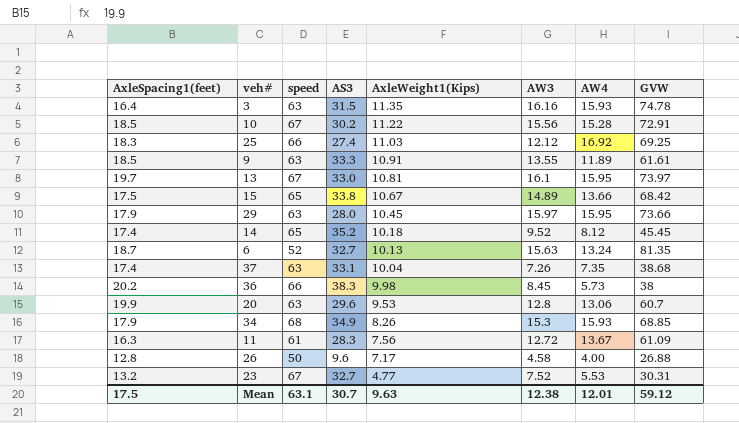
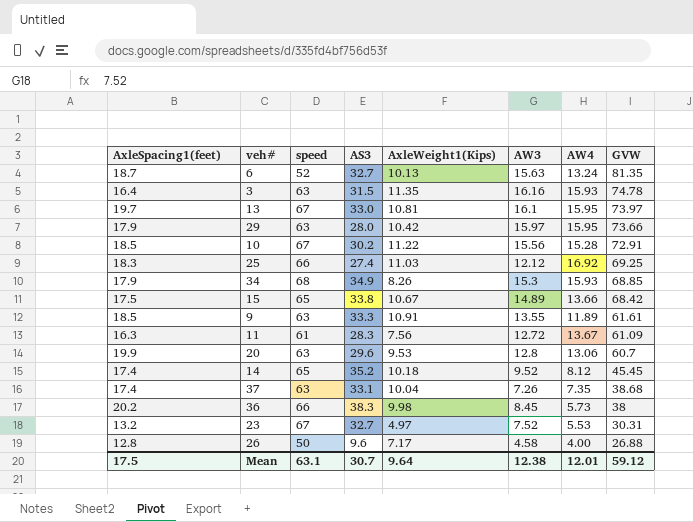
row order: AxleWeight1(Kips) descending -> GVW descending
29 | AxleWeight1(Kips): 10.45 -> 10.42
23 | AxleWeight1(Kips): 4.77 -> 4.97
Mean | AxleWeight1(Kips): 9.63 -> 9.64

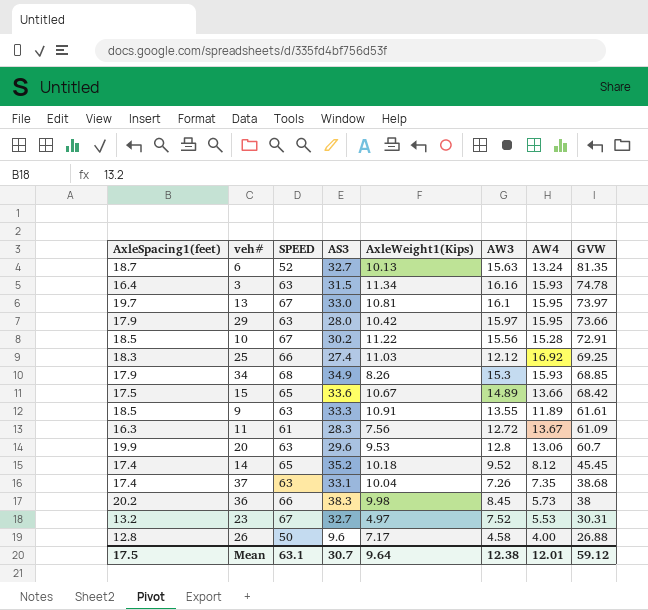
column name: speed -> SPEED
3 | AxleWeight1(Kips): 11.35 -> 11.34
15 | AS3: 33.8 -> 33.6

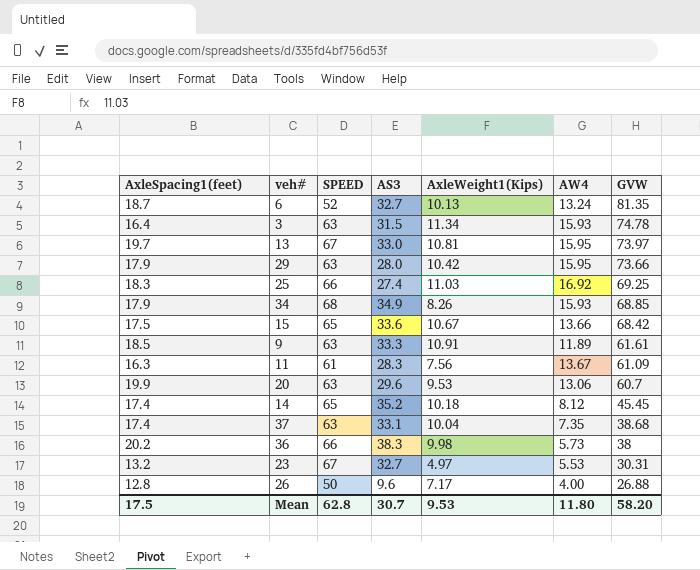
column AW3 | position: 6 -> none
row 10: 18.5 | 67 | 30.2 | 11.22 | 15.56 | 15.28 | 72.91 -> none
Mean | SPEED: 63.1 -> 62.8
Mean | AxleWeight1(Kips): 9.64 -> 9.53
Mean | AW4: 12.01 -> 11.80
Mean | GVW: 59.12 -> 58.20

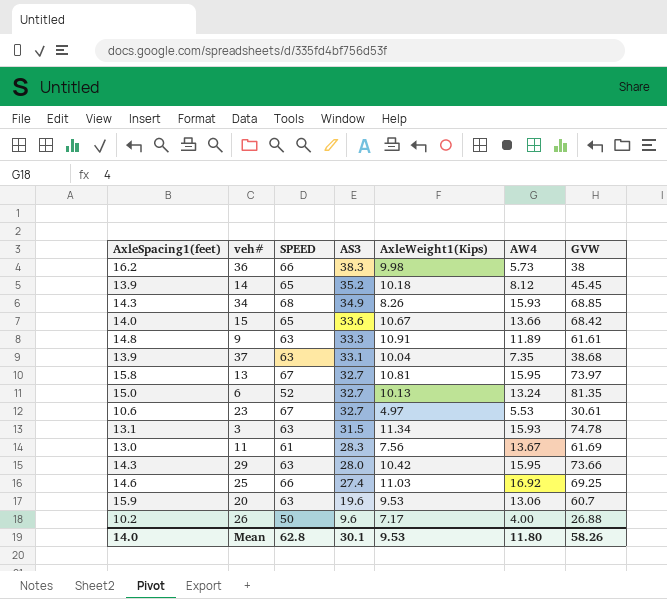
row order: GVW descending -> AS3 descending
36 | AxleSpacing1(feet): 20.2 -> 16.2
14 | AxleSpacing1(feet): 17.4 -> 13.9
34 | AxleSpacing1(feet): 17.9 -> 14.3
15 | AxleSpacing1(feet): 17.5 -> 14.0
9 | AxleSpacing1(feet): 18.5 -> 14.8
37 | AxleSpacing1(feet): 17.4 -> 13.9
13 | AxleSpacing1(feet): 19.7 -> 15.8
13 | AS3: 33.0 -> 32.7
6 | AxleSpacing1(feet): 18.7 -> 15.0
23 | AxleSpacing1(feet): 13.2 -> 10.6
23 | GVW: 30.31 -> 30.61
3 | AxleSpacing1(feet): 16.4 -> 13.1
11 | AxleSpacing1(feet): 16.3 -> 13.0
11 | GVW: 61.09 -> 61.69
29 | AxleSpacing1(feet): 17.9 -> 14.3
25 | AxleSpacing1(feet): 18.3 -> 14.6
20 | AxleSpacing1(feet): 19.9 -> 15.9
20 | AS3: 29.6 -> 19.6
26 | AxleSpacing1(feet): 12.8 -> 10.2
Mean | AxleSpacing1(feet): 17.5 -> 14.0
Mean | AS3: 30.7 -> 30.1
Mean | GVW: 58.20 -> 58.26

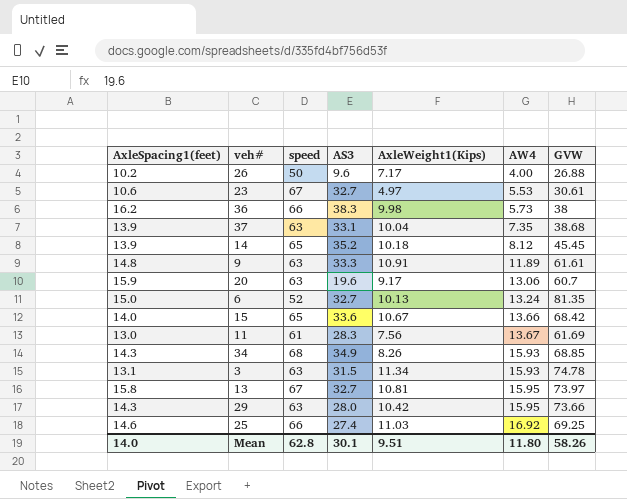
row order: AS3 descending -> AW4 ascending
column name: SPEED -> speed
20 | AxleWeight1(Kips): 9.53 -> 9.17
Mean | AxleWeight1(Kips): 9.53 -> 9.51

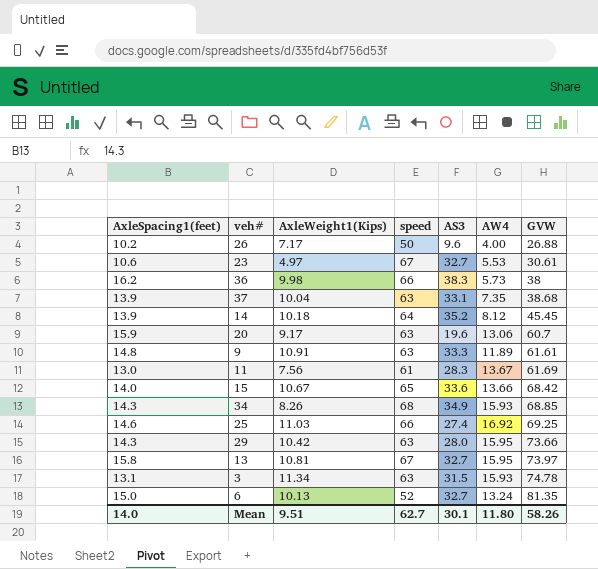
row order: AW4 ascending -> GVW ascending
column AxleWeight1(Kips) | position: 5 -> 3
14 | speed: 65 -> 64
Mean | speed: 62.8 -> 62.7

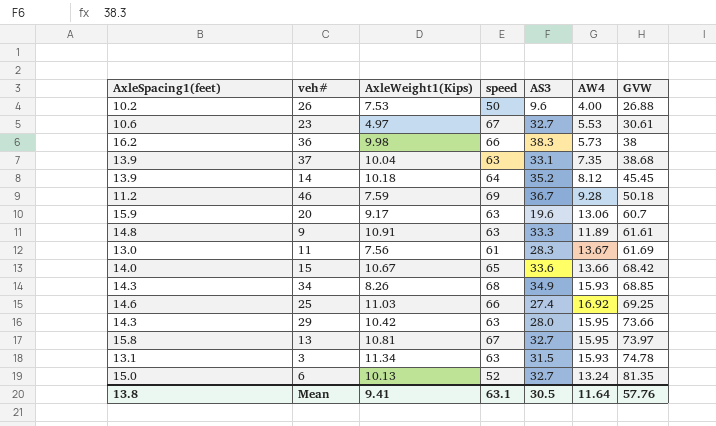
26 | AxleWeight1(Kips): 7.17 -> 7.53
row 46: none -> 11.2 | 7.59 | 69 | 36.7 | 9.28 | 50.18
Mean | AxleSpacing1(feet): 14.0 -> 13.8
Mean | AxleWeight1(Kips): 9.51 -> 9.41
Mean | speed: 62.7 -> 63.1
Mean | AS3: 30.1 -> 30.5
Mean | AW4: 11.80 -> 11.64
Mean | GVW: 58.26 -> 57.76

